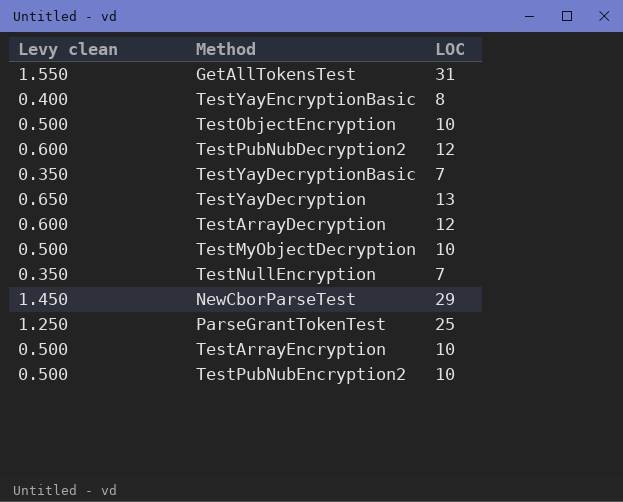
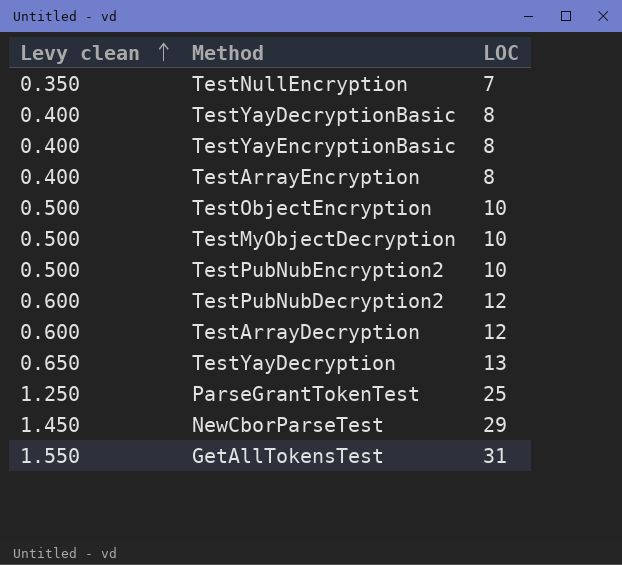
row order: none -> Levy clean ascending
TestYayDecryptionBasic | Levy clean: 0.350 -> 0.400
TestYayDecryptionBasic | LOC: 7 -> 8
TestArrayEncryption | Levy clean: 0.500 -> 0.400
TestArrayEncryption | LOC: 10 -> 8

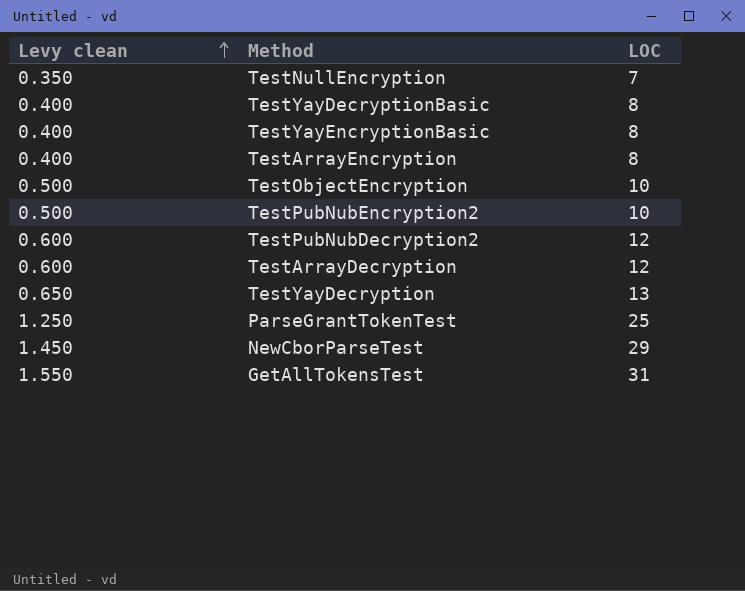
row TestMyObjectDecryption: 0.500 | 10 -> none

